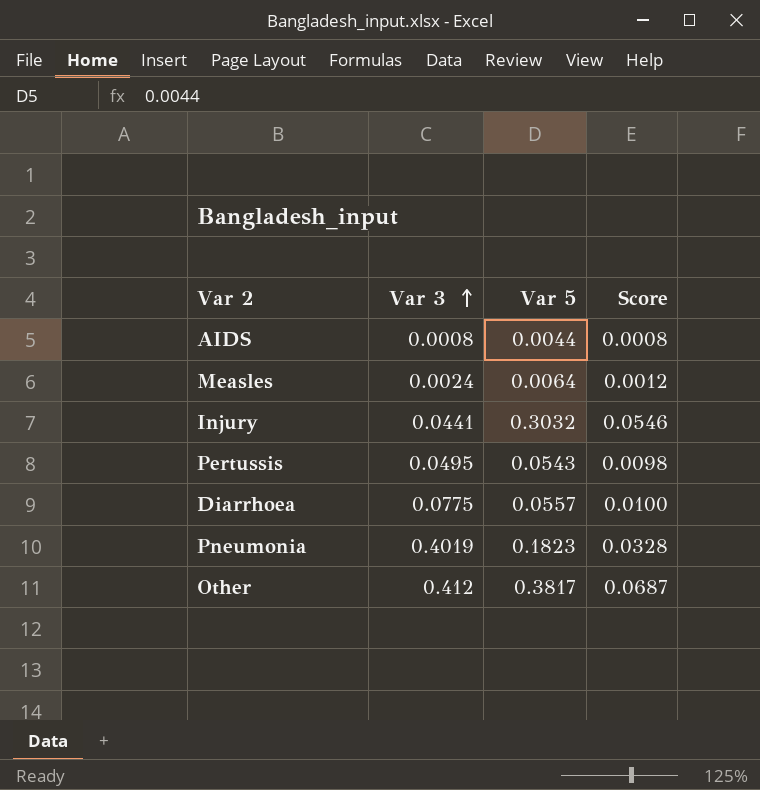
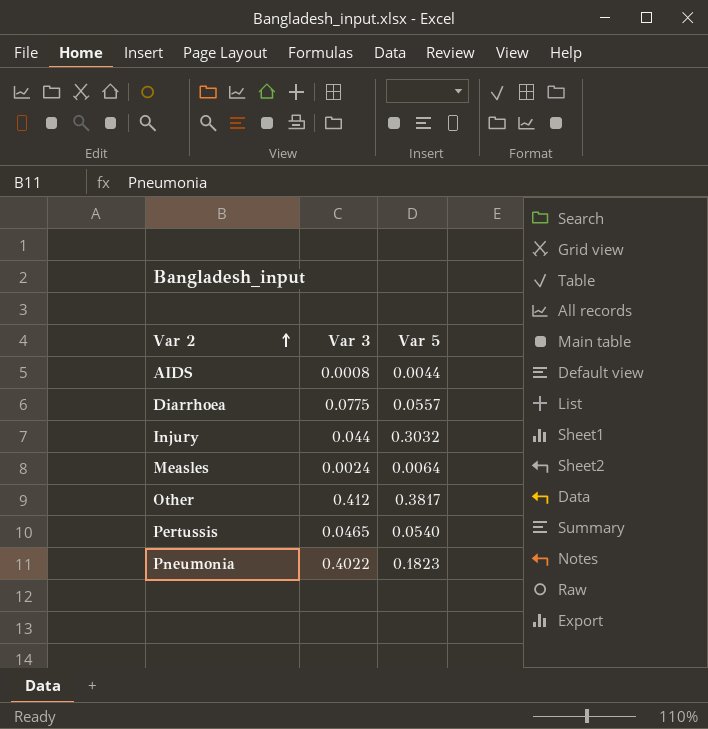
row order: Var 3 ascending -> Var 2 ascending
column Score | formula: [Var 5] * 0.18 -> none
Injury | Var 3: 0.0441 -> 0.044
Pertussis | Var 3: 0.0495 -> 0.0465
Pertussis | Var 5: 0.0543 -> 0.0540
Pneumonia | Var 3: 0.4019 -> 0.4022

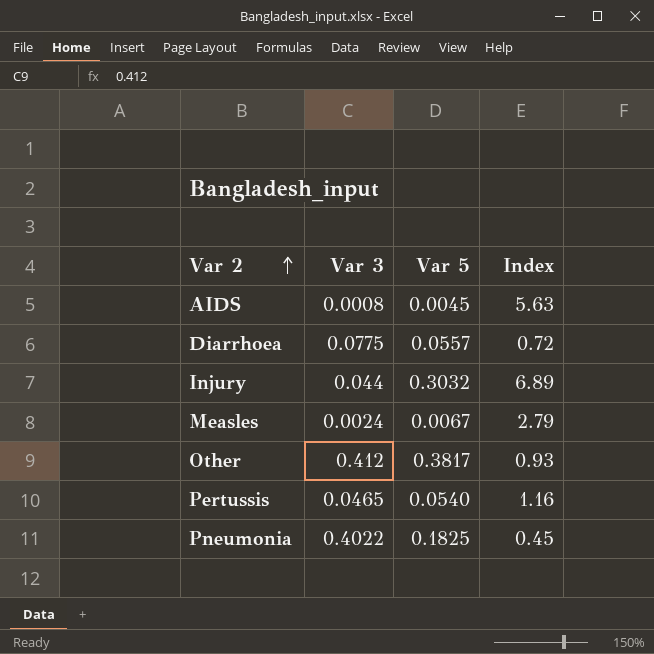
column Index | formula: none -> [Var 5] / [Var 3]
AIDS | Var 5: 0.0044 -> 0.0045
Measles | Var 5: 0.0064 -> 0.0067
Pneumonia | Var 5: 0.1823 -> 0.1825

